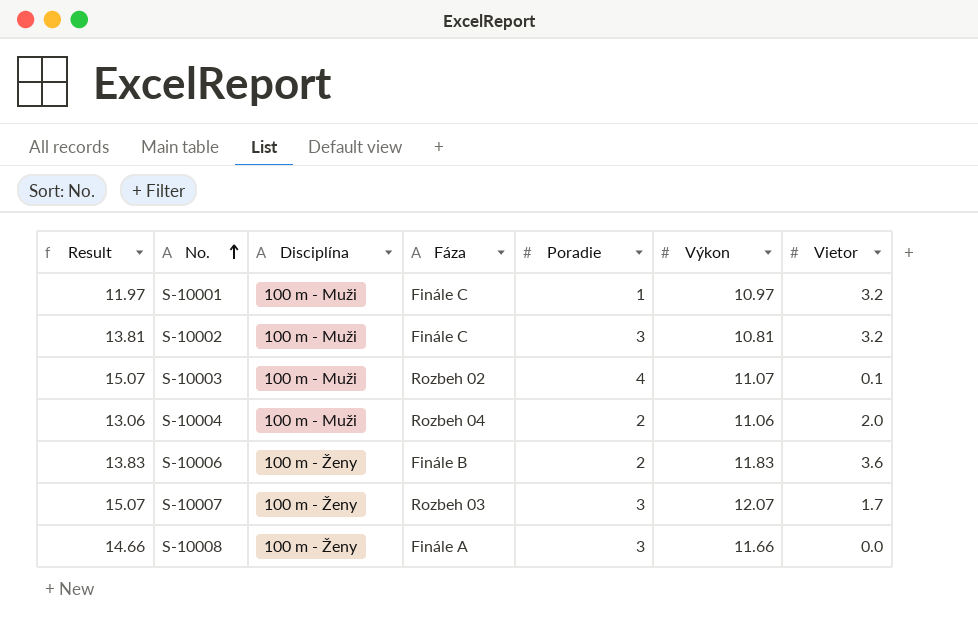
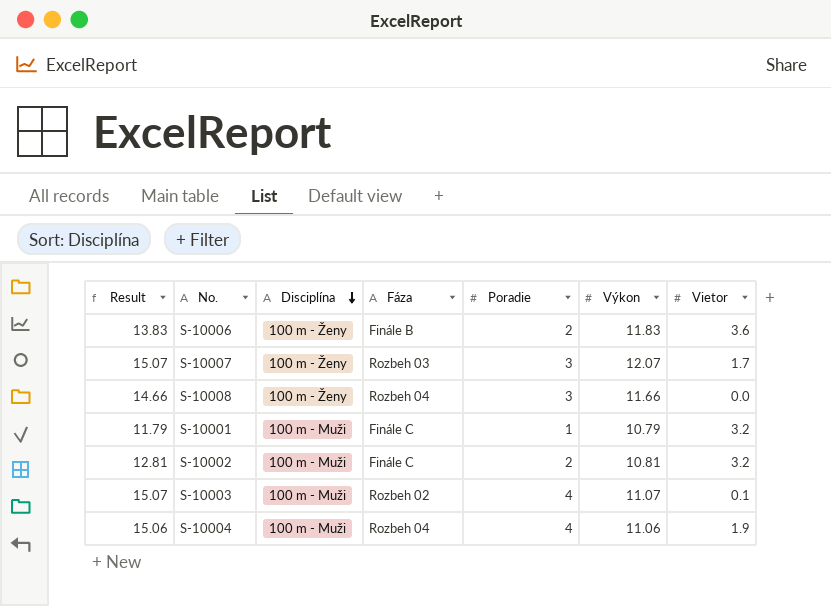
row order: No. ascending -> Disciplína descending
S-10008 | Fáza: Finále A -> Rozbeh 04
S-10001 | Result: 11.97 -> 11.79
S-10001 | Výkon: 10.97 -> 10.79
S-10002 | Result: 13.81 -> 12.81
S-10002 | Poradie: 3 -> 2
S-10004 | Result: 13.06 -> 15.06
S-10004 | Poradie: 2 -> 4
S-10004 | Vietor: 2.0 -> 1.9

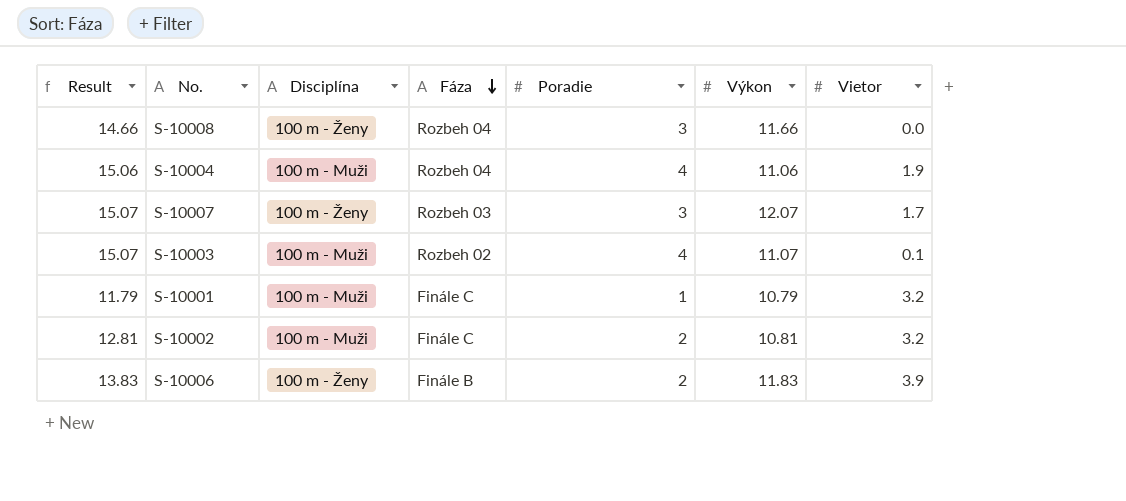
row order: Disciplína descending -> Fáza descending
S-10006 | Vietor: 3.6 -> 3.9

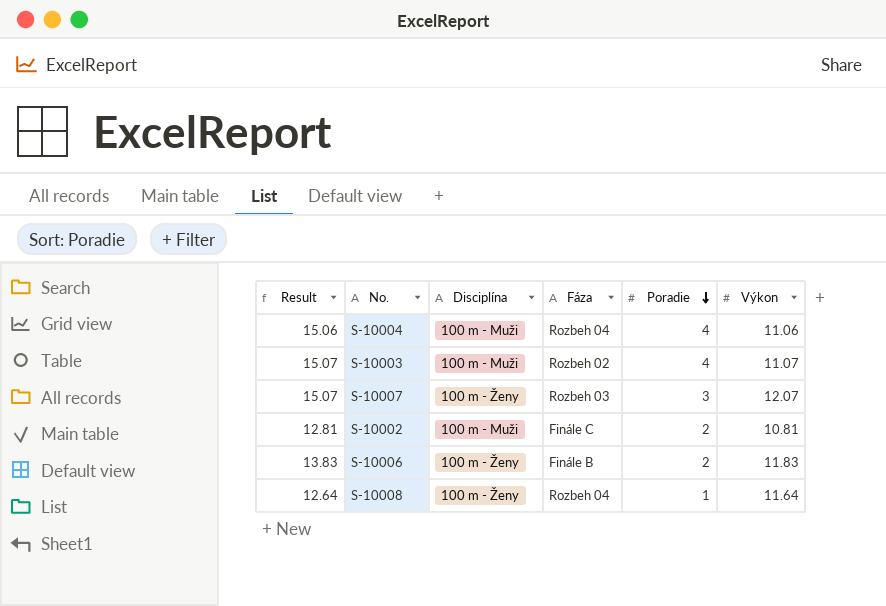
row order: Fáza descending -> Poradie descending
column Vietor | position: 7 -> none
row S-10001: 11.79 | 100 m - Muži | Finále C | 1 | 10.79 | 3.2 -> none
S-10008 | Result: 14.66 -> 12.64
S-10008 | Poradie: 3 -> 1
S-10008 | Výkon: 11.66 -> 11.64

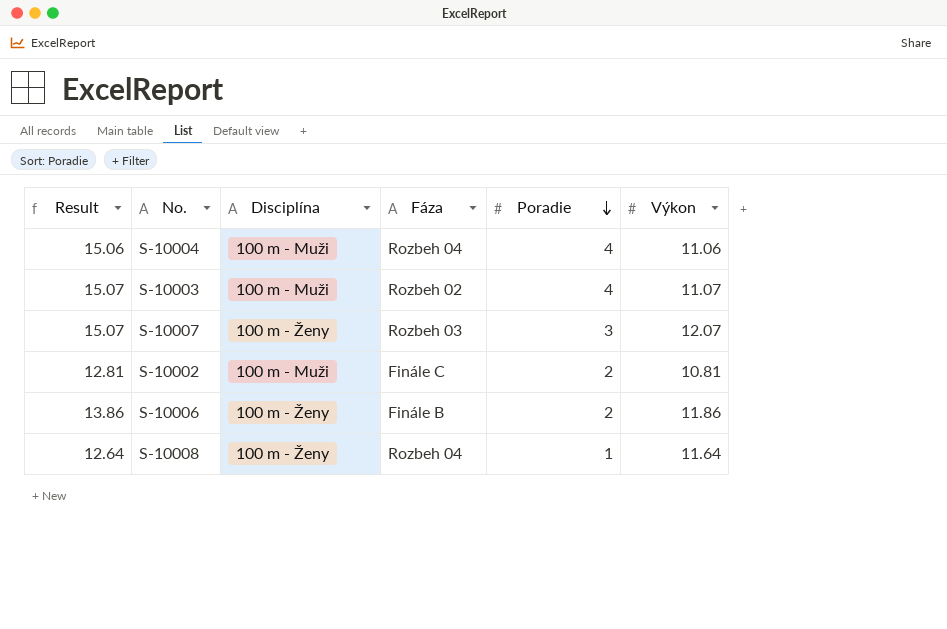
S-10006 | Result: 13.83 -> 13.86
S-10006 | Výkon: 11.83 -> 11.86

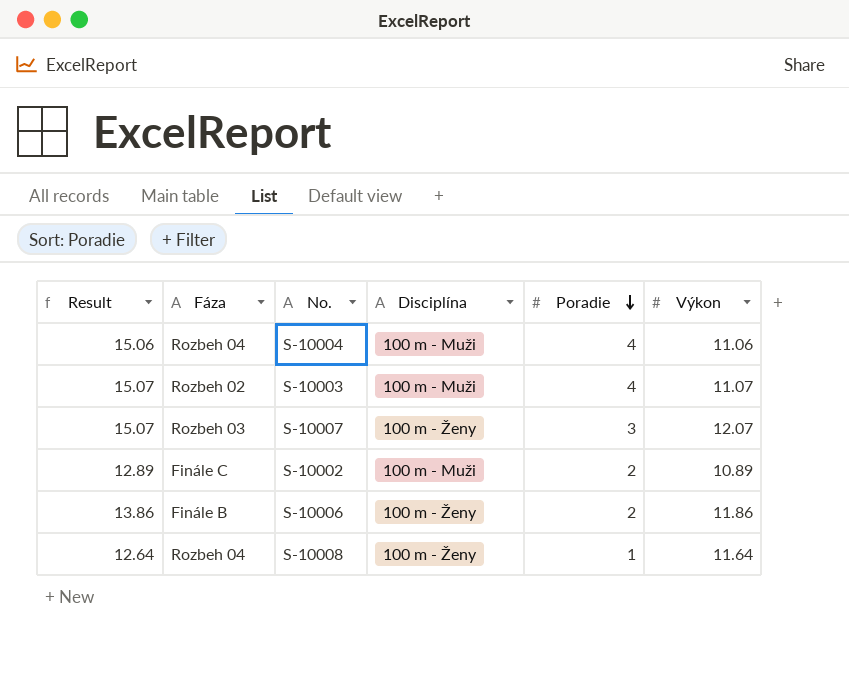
column Fáza | position: 4 -> 2
S-10002 | Result: 12.81 -> 12.89
S-10002 | Výkon: 10.81 -> 10.89

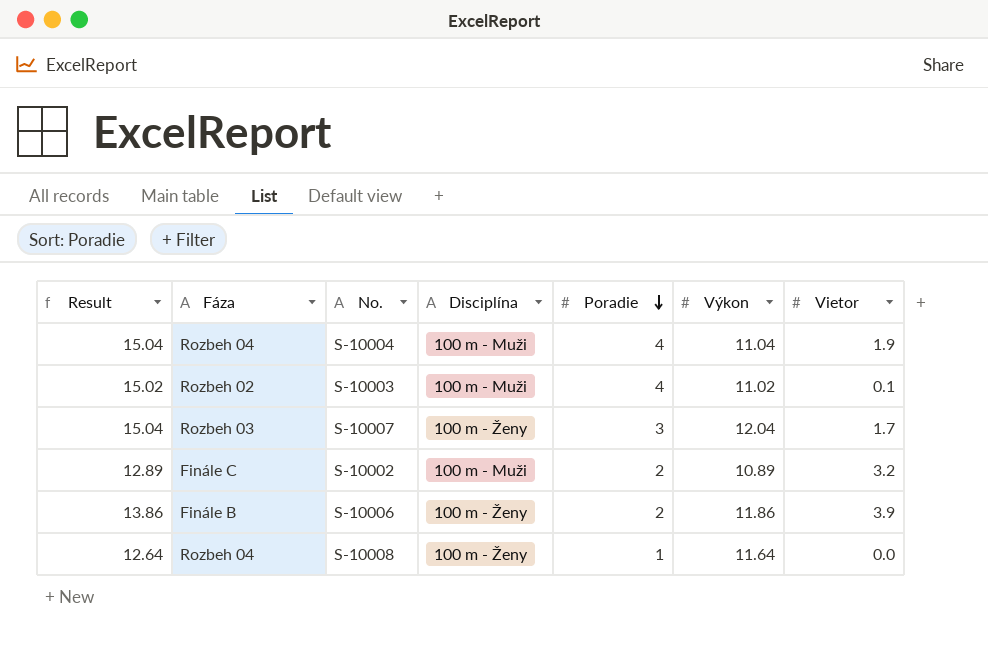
column Vietor | position: none -> 7
S-10004 | Result: 15.06 -> 15.04
S-10004 | Výkon: 11.06 -> 11.04
S-10003 | Result: 15.07 -> 15.02
S-10003 | Výkon: 11.07 -> 11.02
S-10007 | Result: 15.07 -> 15.04
S-10007 | Výkon: 12.07 -> 12.04

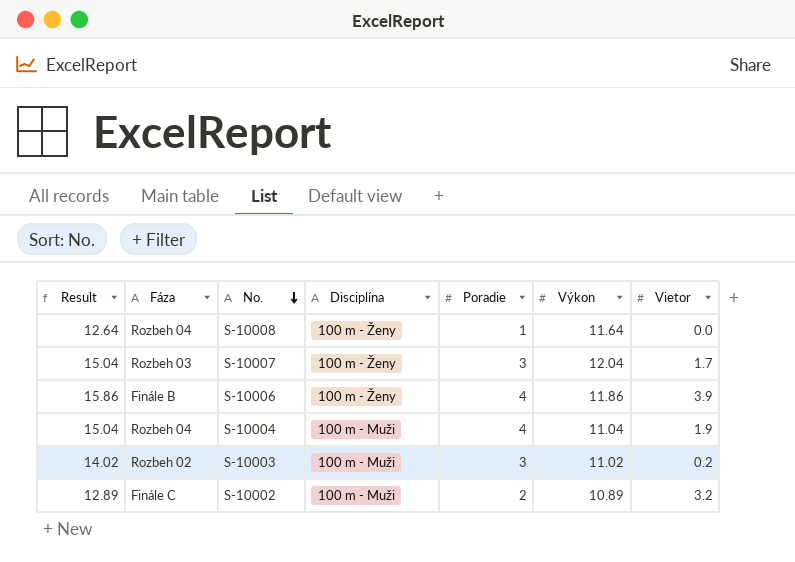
row order: Poradie descending -> No. descending
S-10006 | Result: 13.86 -> 15.86
S-10006 | Poradie: 2 -> 4
S-10003 | Result: 15.02 -> 14.02
S-10003 | Poradie: 4 -> 3
S-10003 | Vietor: 0.1 -> 0.2

